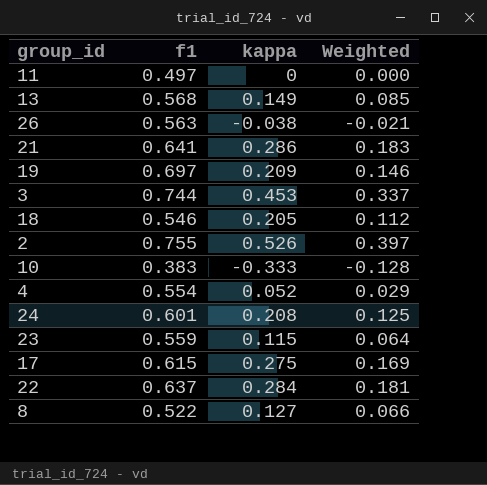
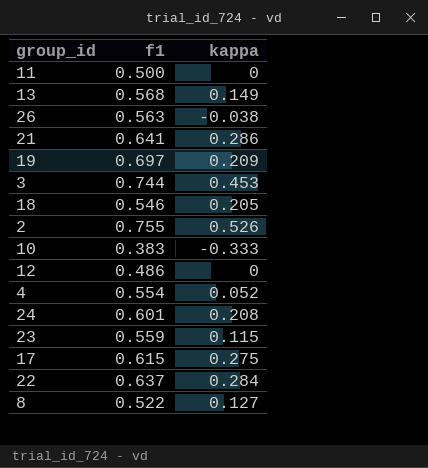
column Weighted | formula: [f1] * [kappa] -> none
11 | f1: 0.497 -> 0.500
row 12: none -> 0.486 | 0

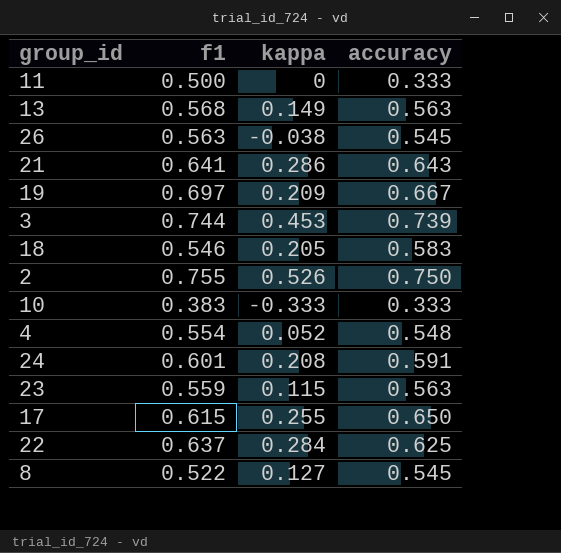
column accuracy | position: none -> 4
row 12: 0.486 | 0 -> none
17 | kappa: 0.275 -> 0.255

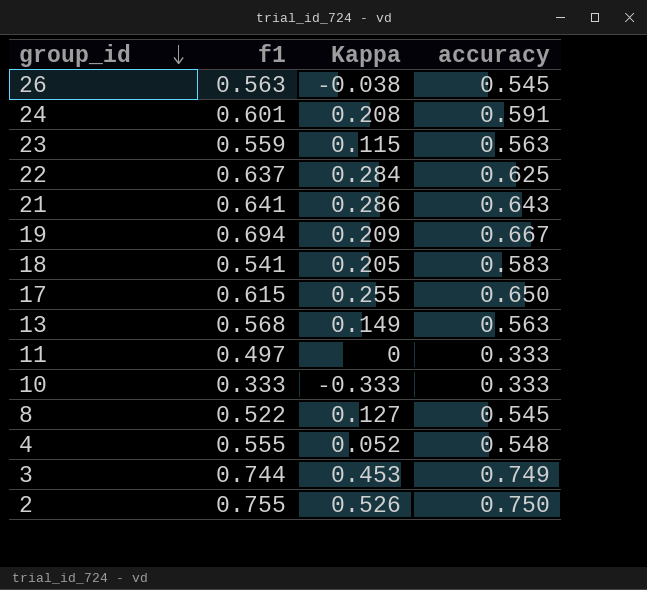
row order: none -> group_id descending
column name: kappa -> Kappa
19 | f1: 0.697 -> 0.694
18 | f1: 0.546 -> 0.541
11 | f1: 0.500 -> 0.497
10 | f1: 0.383 -> 0.333
4 | f1: 0.554 -> 0.555
3 | accuracy: 0.739 -> 0.749

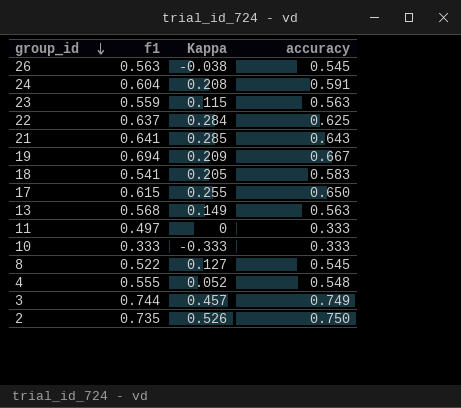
24 | f1: 0.601 -> 0.604
21 | Kappa: 0.286 -> 0.285
3 | Kappa: 0.453 -> 0.457
2 | f1: 0.755 -> 0.735

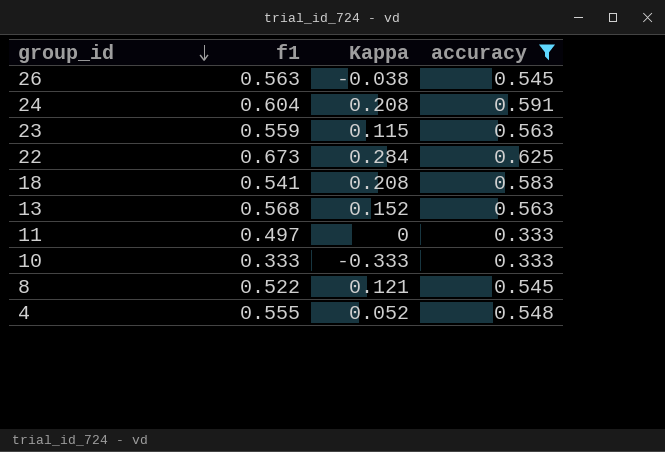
filter: none -> accuracy <= 0.625
22 | f1: 0.637 -> 0.673
18 | Kappa: 0.205 -> 0.208
13 | Kappa: 0.149 -> 0.152
8 | Kappa: 0.127 -> 0.121

